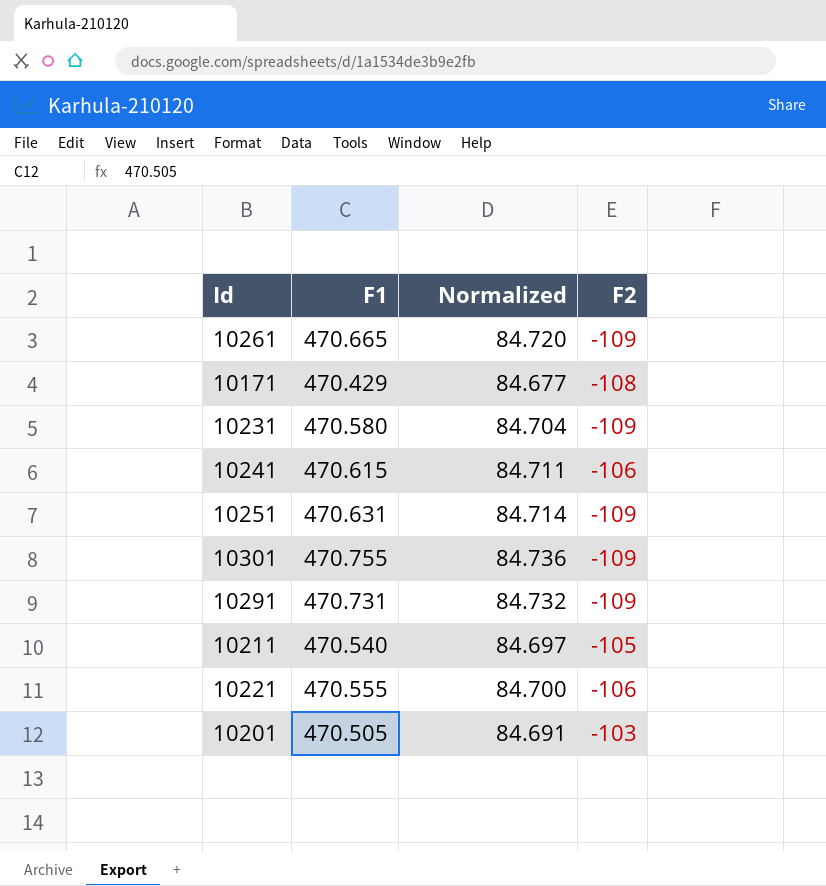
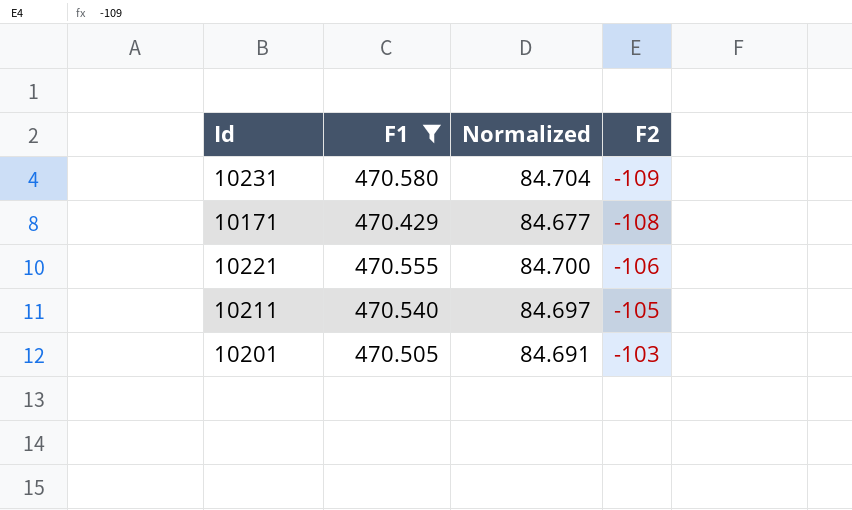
filter: none -> F1 <= 470.580
row order: none -> F2 ascending

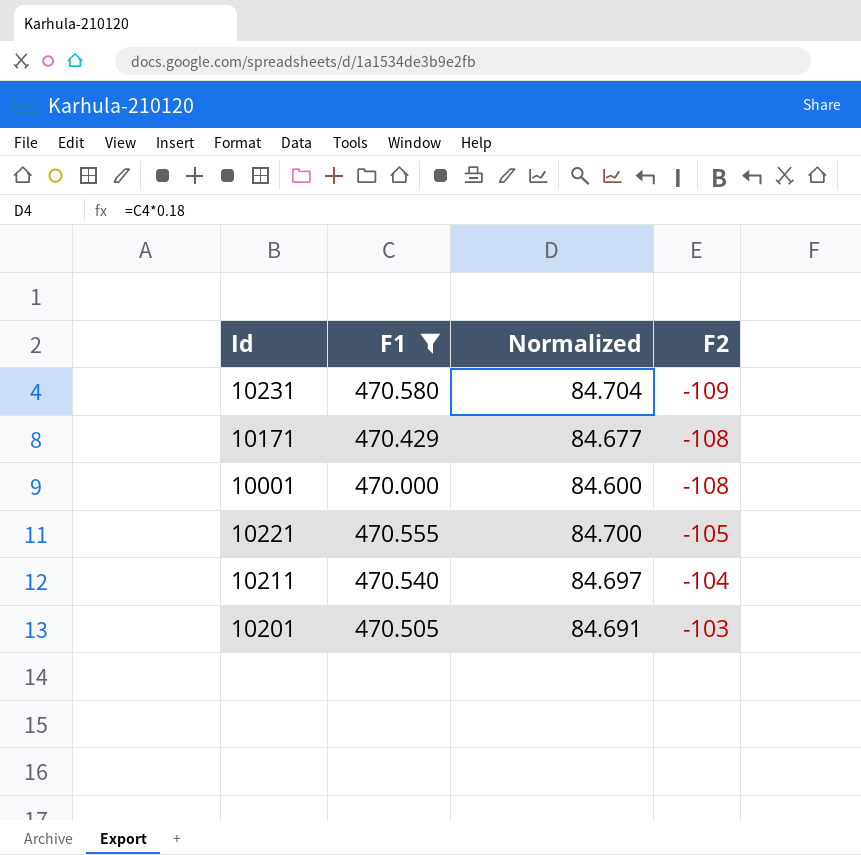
row 10001: none -> 470.000 | 84.600 | -108
10221 | F2: -106 -> -105
10211 | F2: -105 -> -104

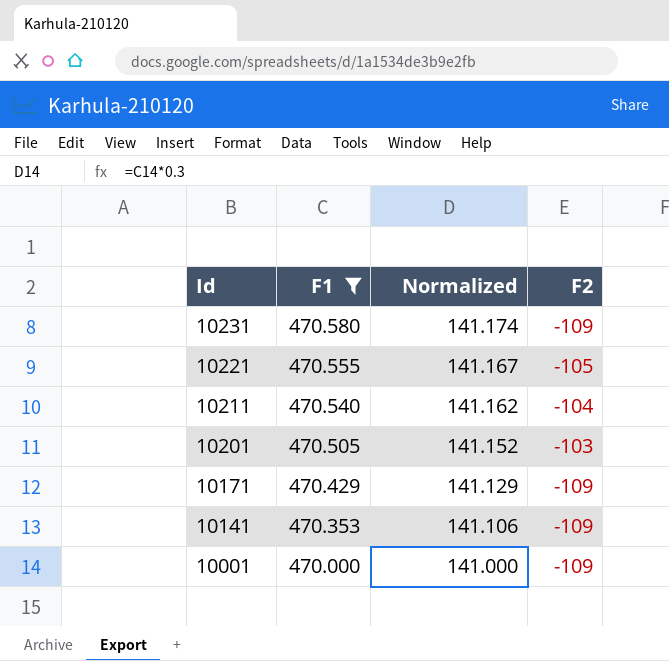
row order: F2 ascending -> Id descending
column Normalized | formula: [F1] * 0.18 -> [F1] * 0.3
10171 | F2: -108 -> -109
row 10141: none -> 470.353 | 141.106 | -109
10001 | F2: -108 -> -109

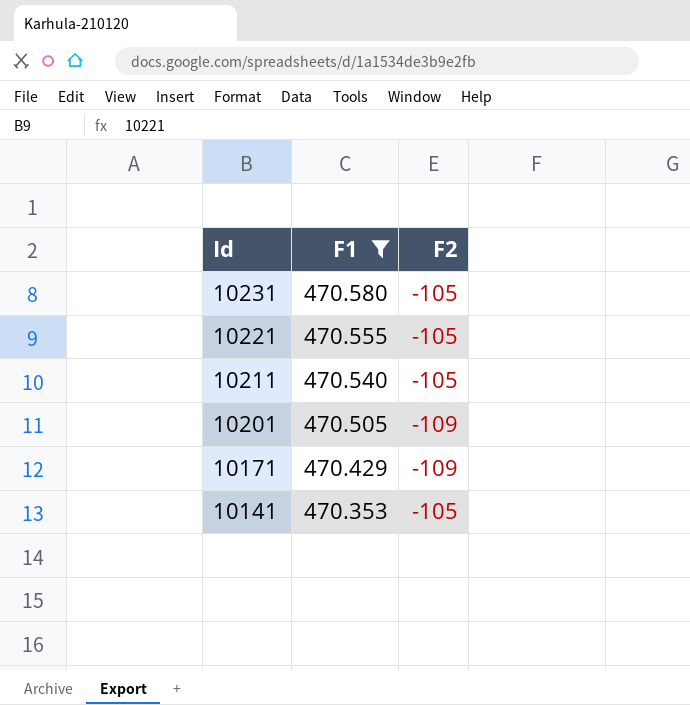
column Normalized | formula: [F1] * 0.3 -> none
row 10001: 470.000 | 141.000 | -109 -> none
10231 | F2: -109 -> -105
10211 | F2: -104 -> -105
10201 | F2: -103 -> -109
10141 | F2: -109 -> -105

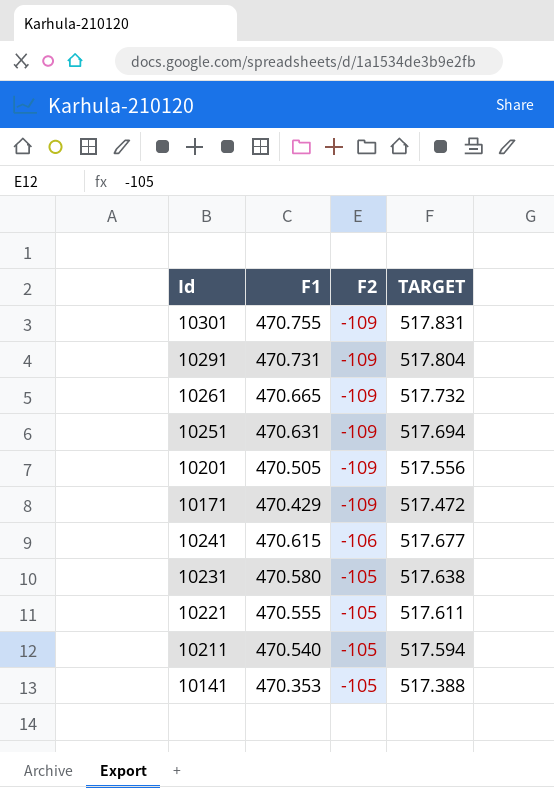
filter: F1 <= 470.580 -> none
row order: Id descending -> F2 ascending
column TARGET | formula: none -> [F1] * 1.1

